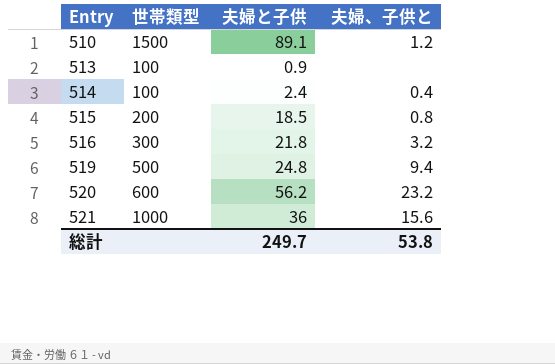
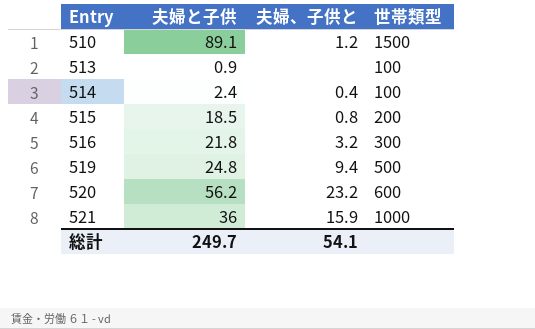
column 世帯類型 | position: 2 -> 4
521 | 夫婦、子供と: 15.6 -> 15.9
総計 | 夫婦、子供と: 53.8 -> 54.1

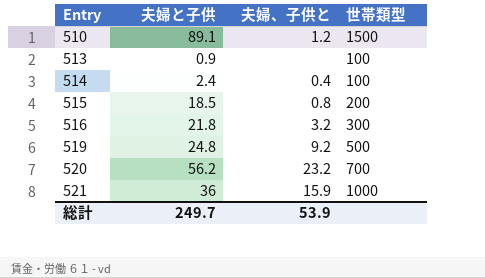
519 | 夫婦、子供と: 9.4 -> 9.2
520 | 世帯類型: 600 -> 700
総計 | 夫婦、子供と: 54.1 -> 53.9

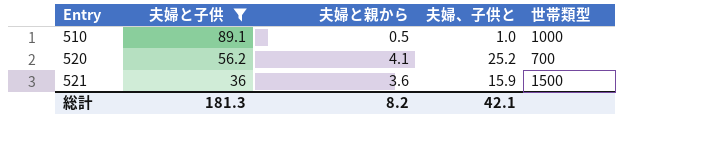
filter: none -> 夫婦と子供 >= 36
column 夫婦と親から | position: none -> 3
510 | 夫婦、子供と: 1.2 -> 1.0
510 | 世帯類型: 1500 -> 1000
520 | 夫婦、子供と: 23.2 -> 25.2
521 | 世帯類型: 1000 -> 1500
総計 | 夫婦と子供: 249.7 -> 181.3
総計 | 夫婦、子供と: 53.9 -> 42.1

